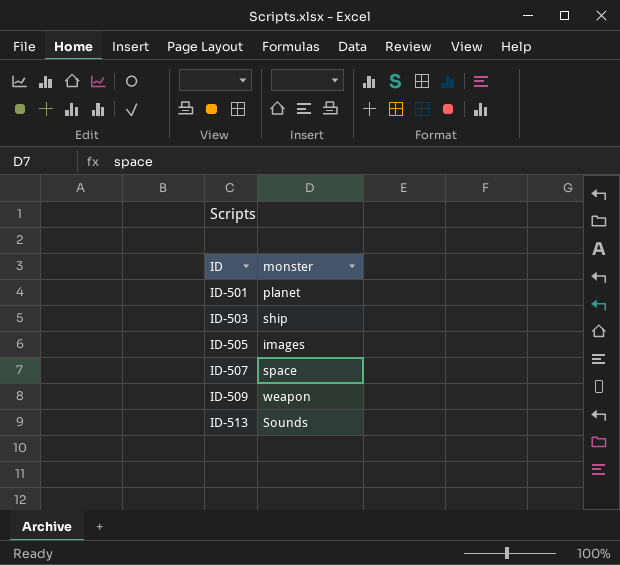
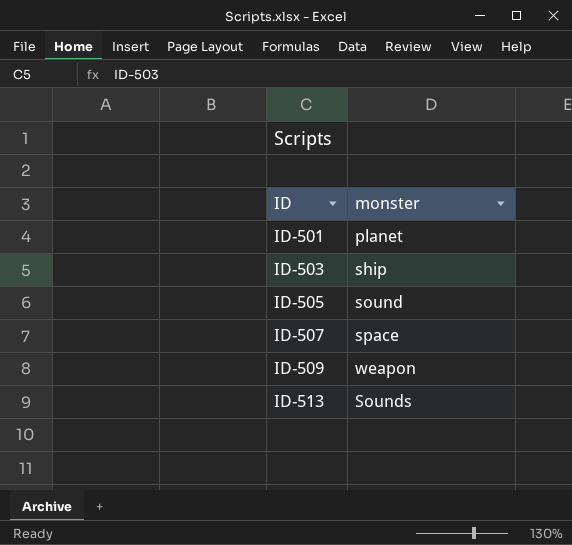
ID-505 | monster: images -> sound

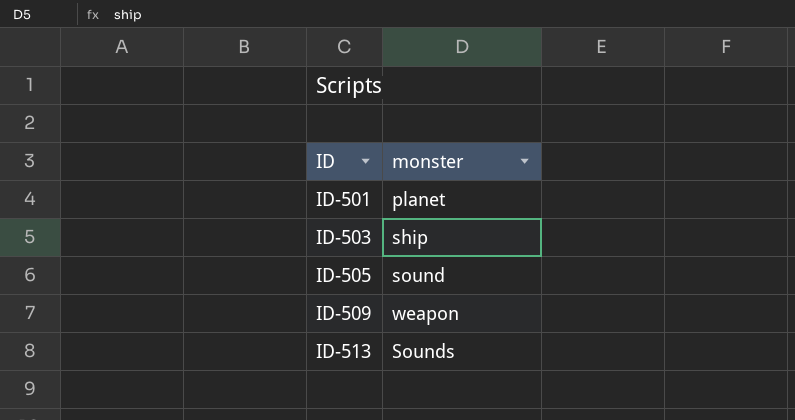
row ID-507: space -> none

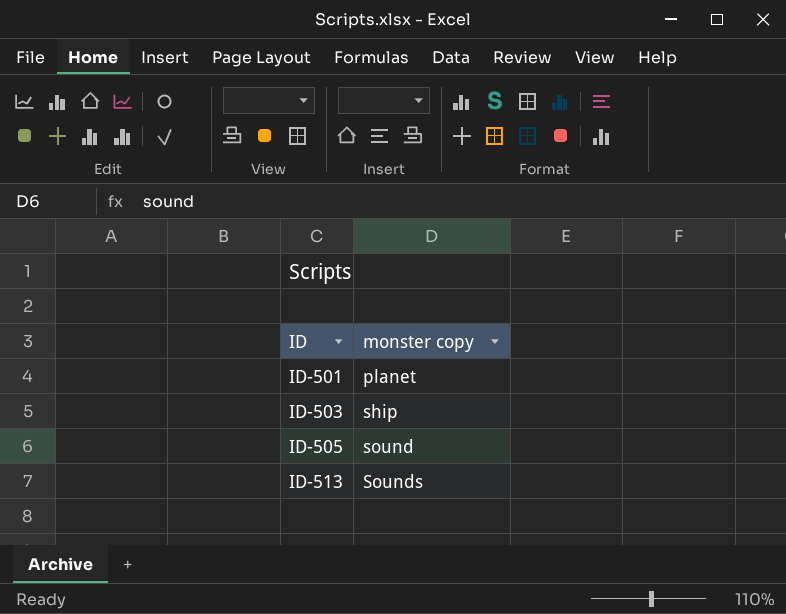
column name: monster -> monster copy
row ID-509: weapon -> none

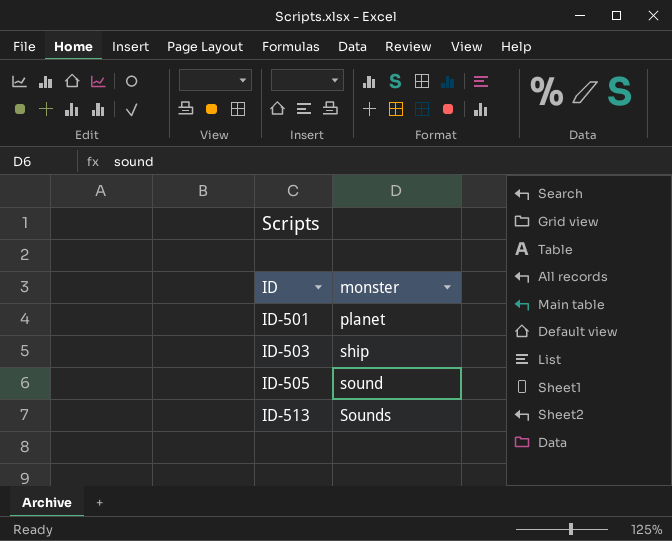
column name: monster copy -> monster

